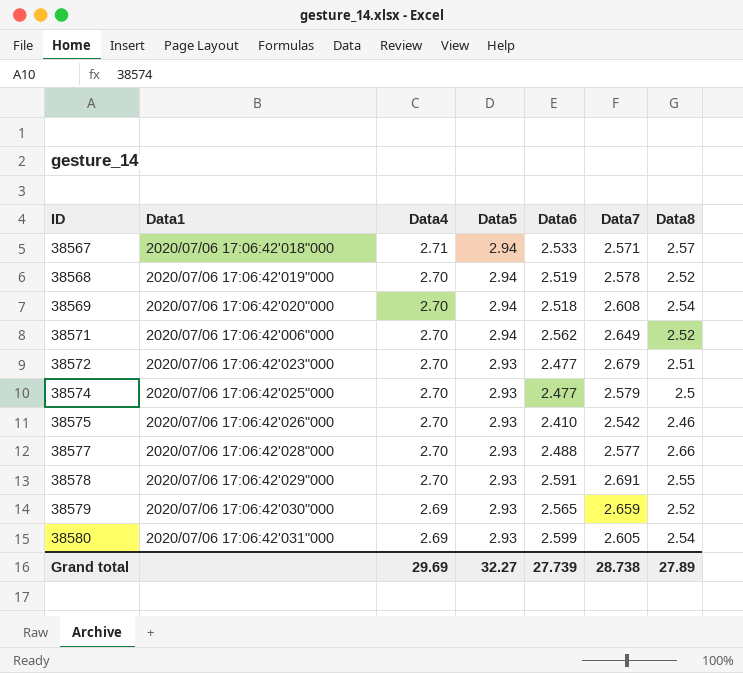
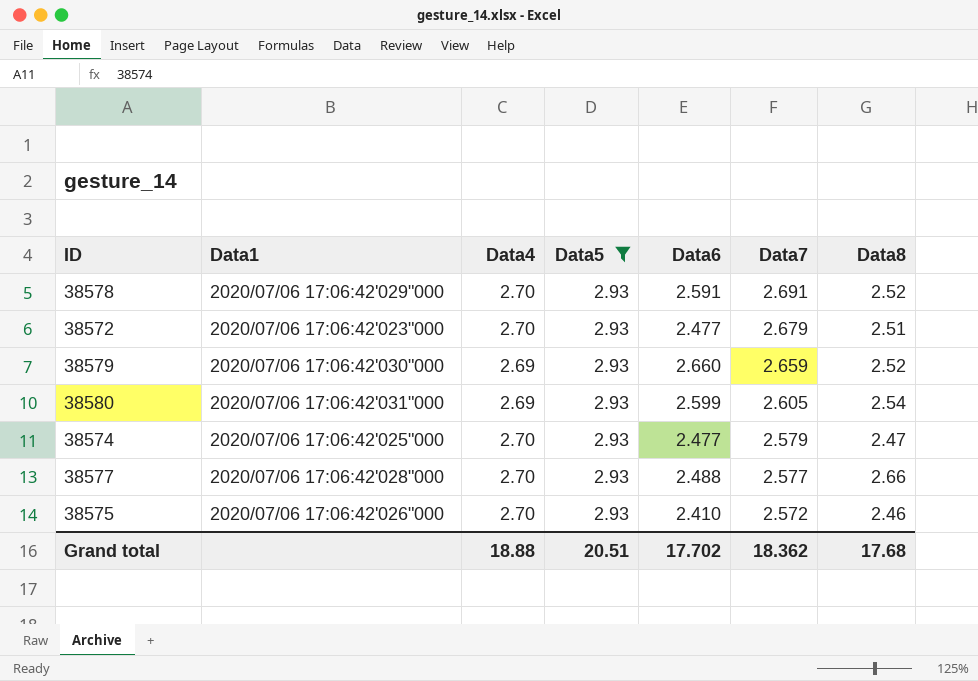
filter: none -> Data5 = 2.93
row order: ID ascending -> Data7 descending
38578 | Data8: 2.55 -> 2.52
38579 | Data6: 2.565 -> 2.660
38574 | Data8: 2.5 -> 2.47
38575 | Data7: 2.542 -> 2.572
Grand total | Data4: 29.69 -> 18.88
Grand total | Data5: 32.27 -> 20.51
Grand total | Data6: 27.739 -> 17.702
Grand total | Data7: 28.738 -> 18.362
Grand total | Data8: 27.89 -> 17.68

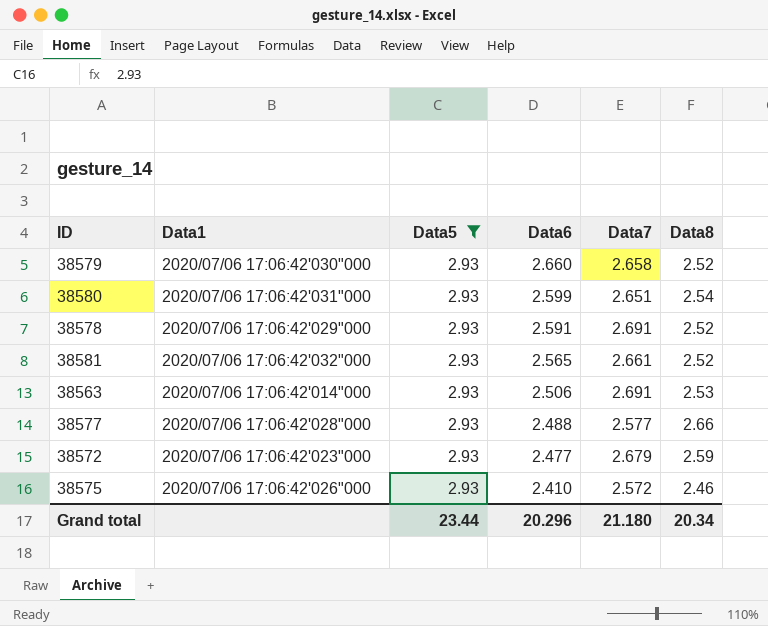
row order: Data7 descending -> Data6 descending
column Data4 | position: 3 -> none
row 38574: 2020/07/06 17:06:42'025"000 | 2.70 | 2.93 | 2.477 | 2.579 | 2.47 -> none
38579 | Data7: 2.659 -> 2.658
38580 | Data7: 2.605 -> 2.651
row 38581: none -> 2020/07/06 17:06:42'032"000 | 2.93 | 2.565 | 2.661 | 2.52
row 38563: none -> 2020/07/06 17:06:42'014"000 | 2.93 | 2.506 | 2.691 | 2.53
38572 | Data8: 2.51 -> 2.59
Grand total | Data5: 20.51 -> 23.44
Grand total | Data6: 17.702 -> 20.296
Grand total | Data7: 18.362 -> 21.180
Grand total | Data8: 17.68 -> 20.34

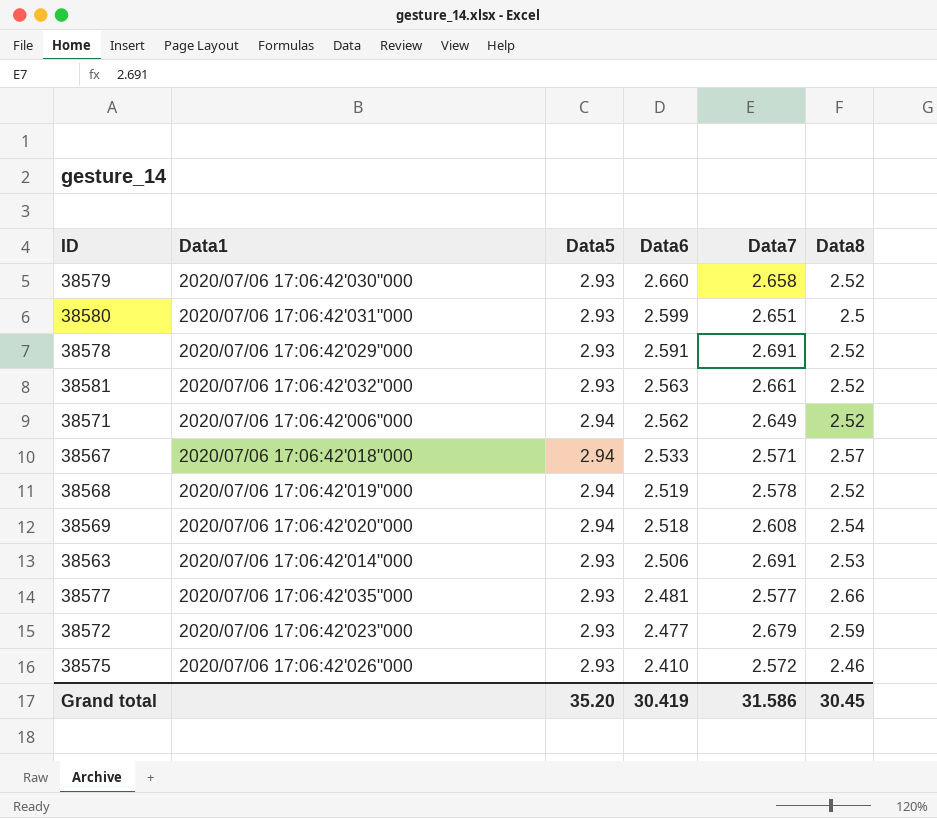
filter: Data5 = 2.93 -> none
38580 | Data8: 2.54 -> 2.5
38581 | Data6: 2.565 -> 2.563
38577 | Data1: 2020/07/06 17:06:42'028"000 -> 2020/07/06 17:06:42'035"000
38577 | Data6: 2.488 -> 2.481
Grand total | Data5: 23.44 -> 35.20
Grand total | Data6: 20.296 -> 30.419
Grand total | Data7: 21.180 -> 31.586
Grand total | Data8: 20.34 -> 30.45

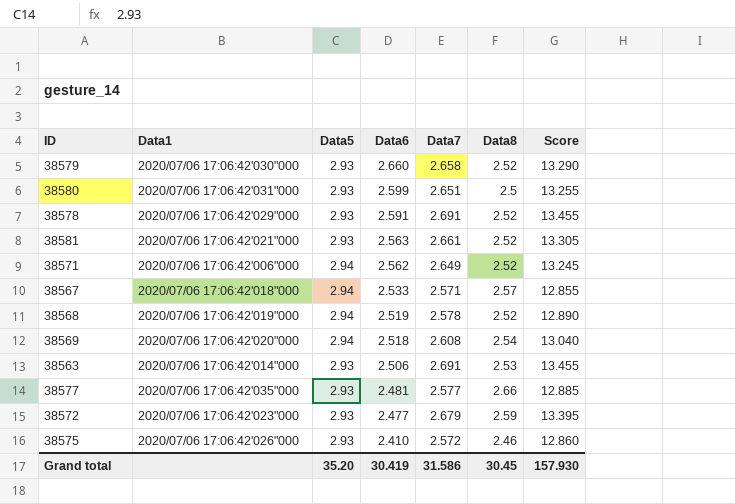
column Score | formula: none -> [Data7] * 5
38581 | Data1: 2020/07/06 17:06:42'032"000 -> 2020/07/06 17:06:42'021"000

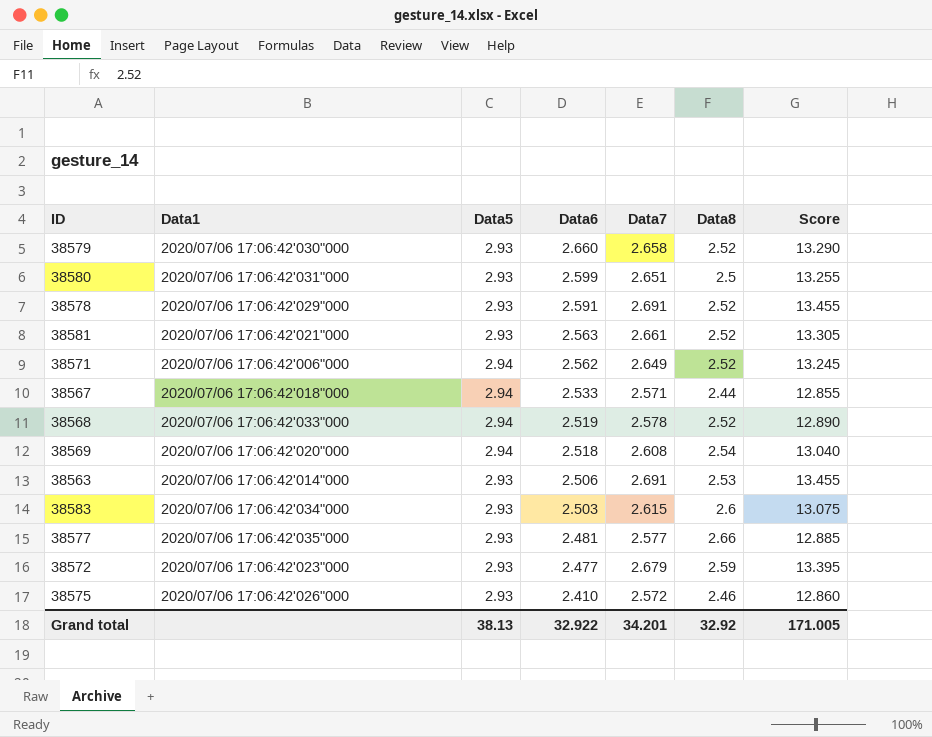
38567 | Data8: 2.57 -> 2.44
38568 | Data1: 2020/07/06 17:06:42'019"000 -> 2020/07/06 17:06:42'033"000
row 38583: none -> 2020/07/06 17:06:42'034"000 | 2.93 | 2.503 | 2.615 | 2.6 | 13.075
Grand total | Data5: 35.20 -> 38.13
Grand total | Data6: 30.419 -> 32.922
Grand total | Data7: 31.586 -> 34.201
Grand total | Data8: 30.45 -> 32.92
Grand total | Score: 157.930 -> 171.005

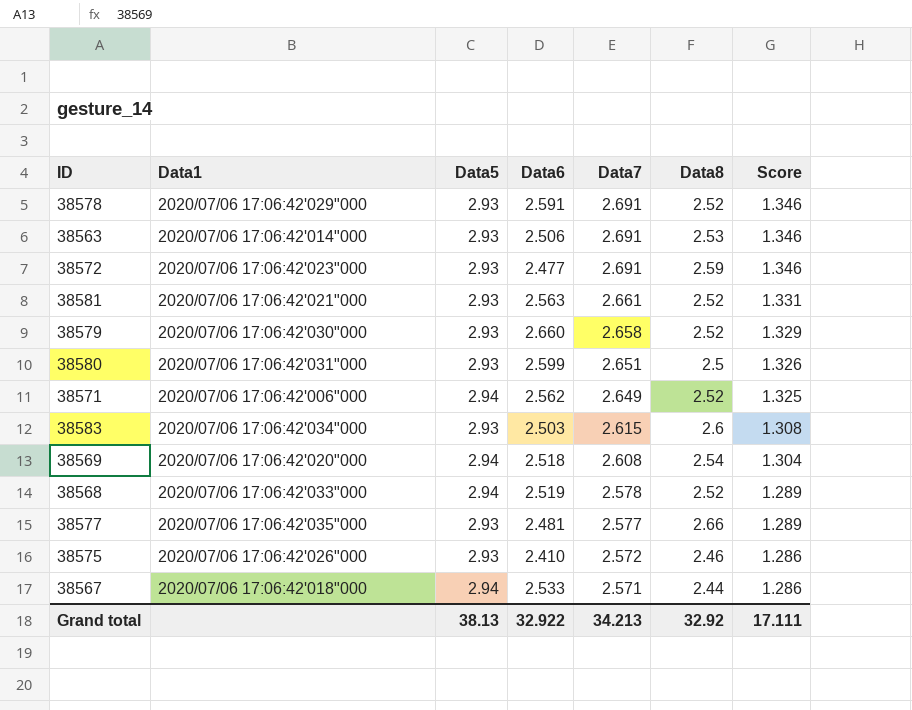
row order: Data6 descending -> Data7 descending
column Score | formula: [Data7] * 5 -> [Data7] * 0.5
38572 | Data7: 2.679 -> 2.691
Grand total | Data7: 34.201 -> 34.213
Grand total | Score: 171.005 -> 17.111

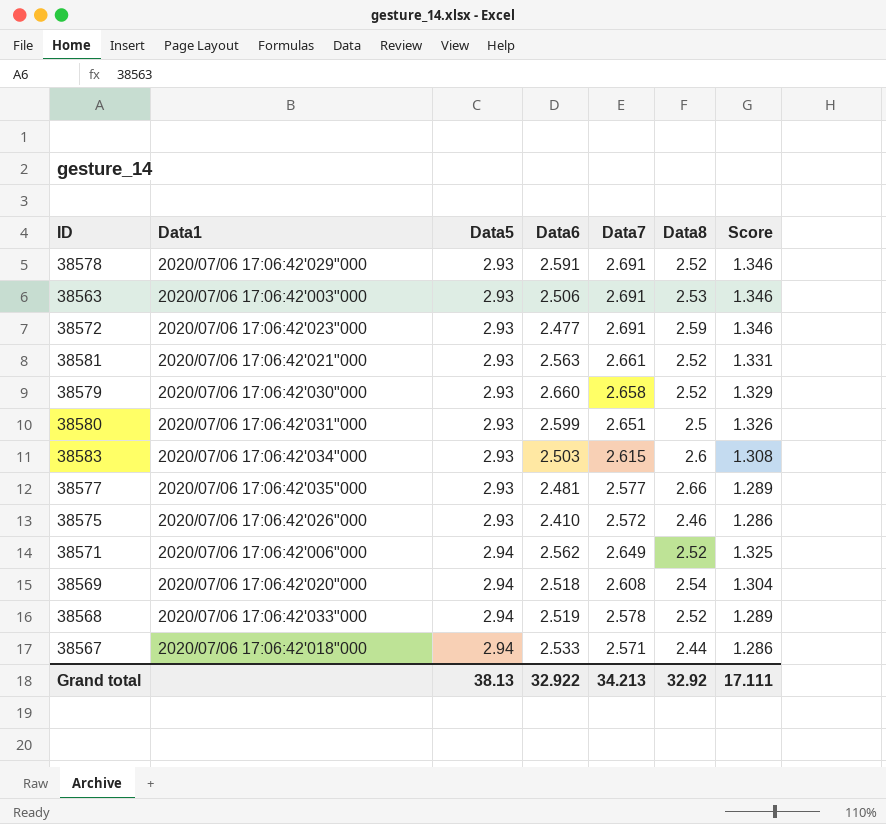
row order: Data7 descending -> Data5 ascending
38563 | Data1: 2020/07/06 17:06:42'014"000 -> 2020/07/06 17:06:42'003"000

